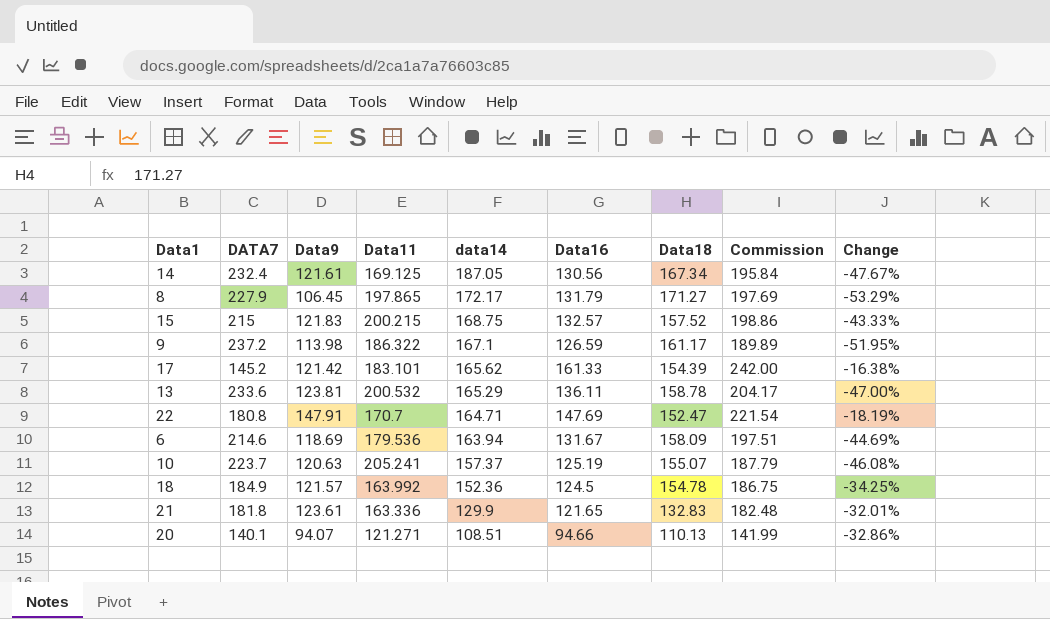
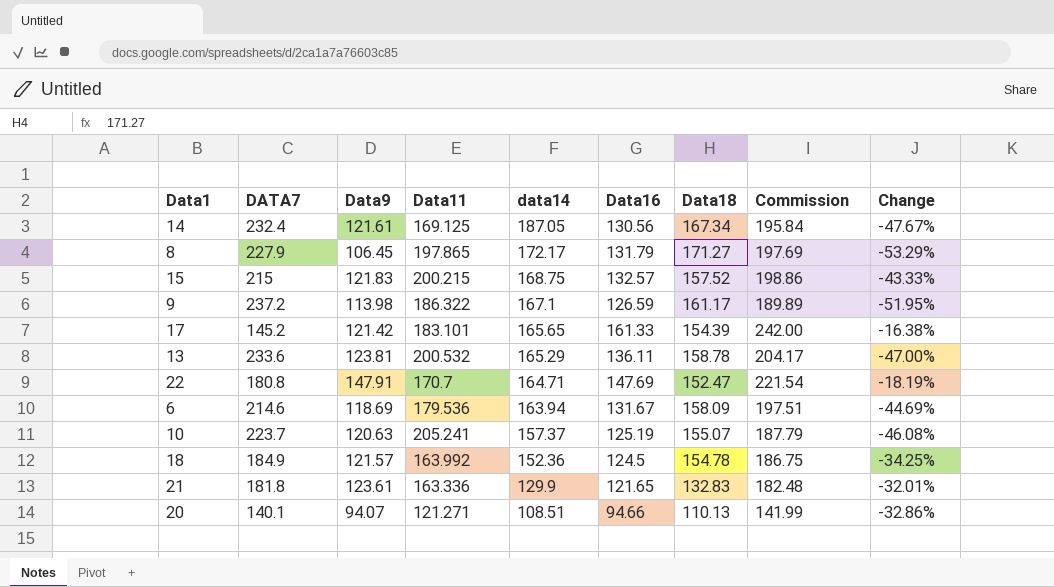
17 | data14: 165.62 -> 165.65

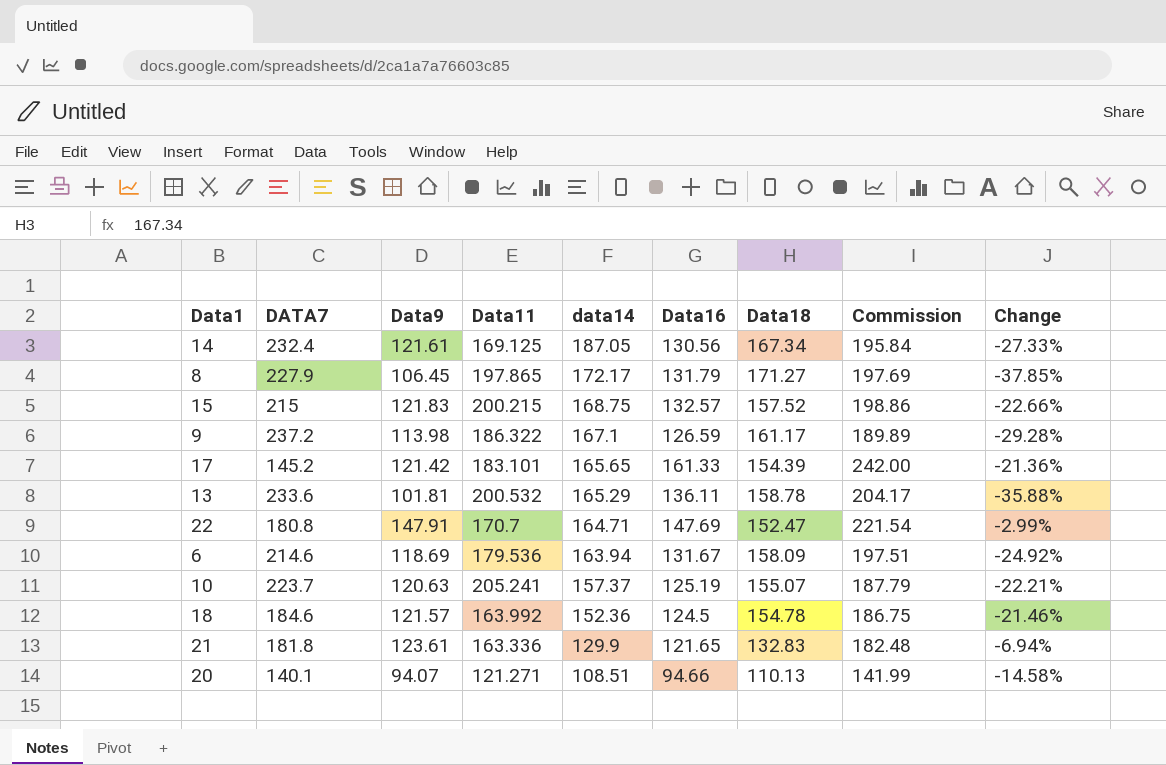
column Change | formula: ([Data9] - [DATA7]) / [DATA7] -> ([Data9] - [Data18]) / [Data18]
13 | Data9: 123.81 -> 101.81
18 | DATA7: 184.9 -> 184.6

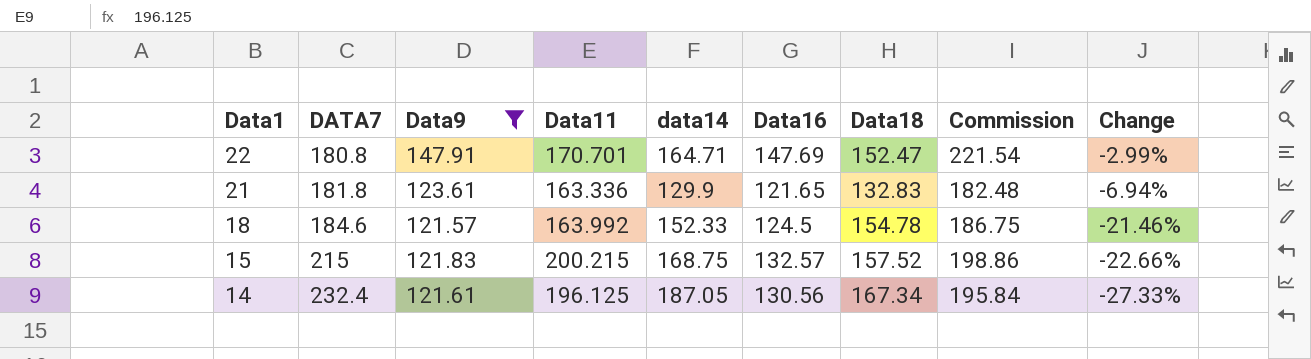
filter: none -> Data9 >= 121.57
row order: data14 descending -> Data1 descending
22 | Data11: 170.7 -> 170.701
18 | data14: 152.36 -> 152.33
14 | Data11: 169.125 -> 196.125

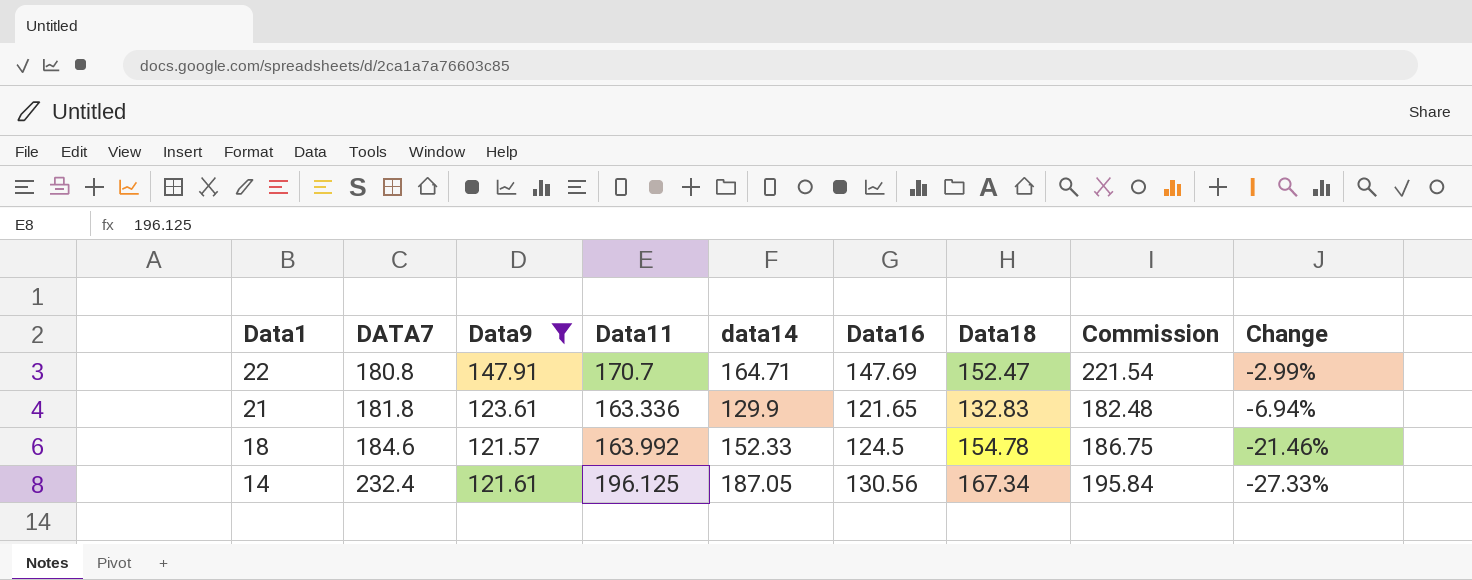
row 15: 215 | 121.83 | 200.215 | 168.75 | 132.57 | 157.52 | 198.86 | -22.66% -> none
22 | Data11: 170.701 -> 170.7

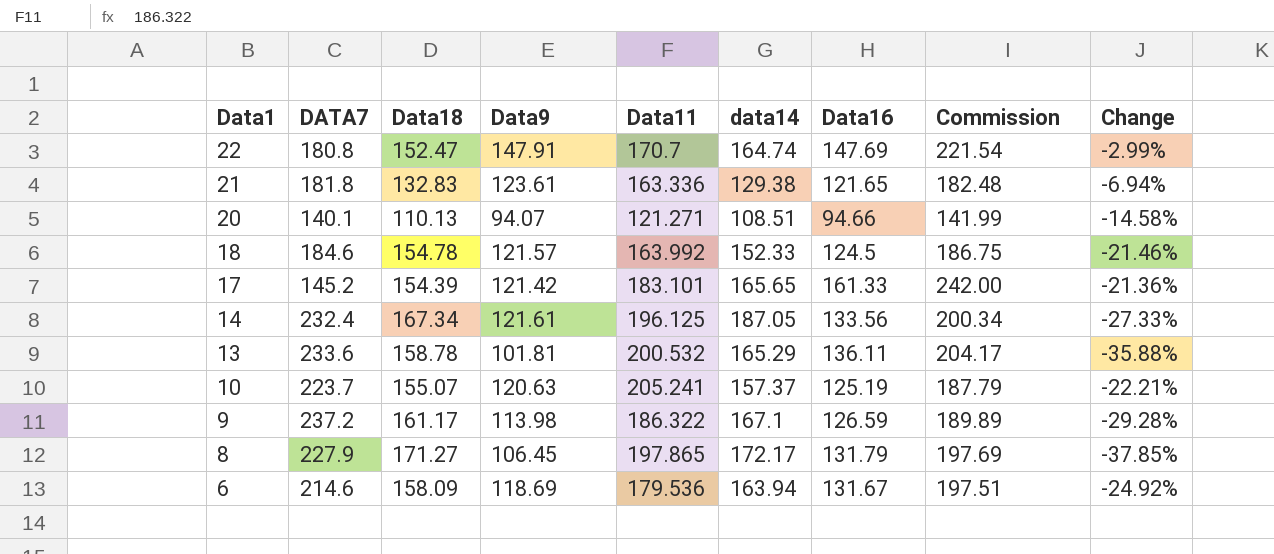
filter: Data9 >= 121.57 -> none
column Data18 | position: 7 -> 3
22 | data14: 164.71 -> 164.74
21 | data14: 129.9 -> 129.38
14 | Data16: 130.56 -> 133.56
14 | Commission: 195.84 -> 200.34

